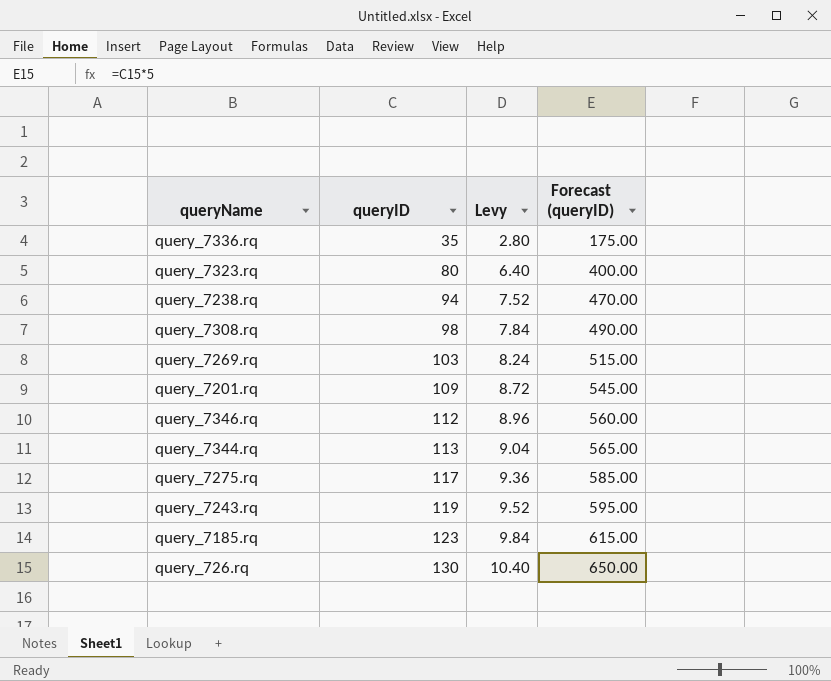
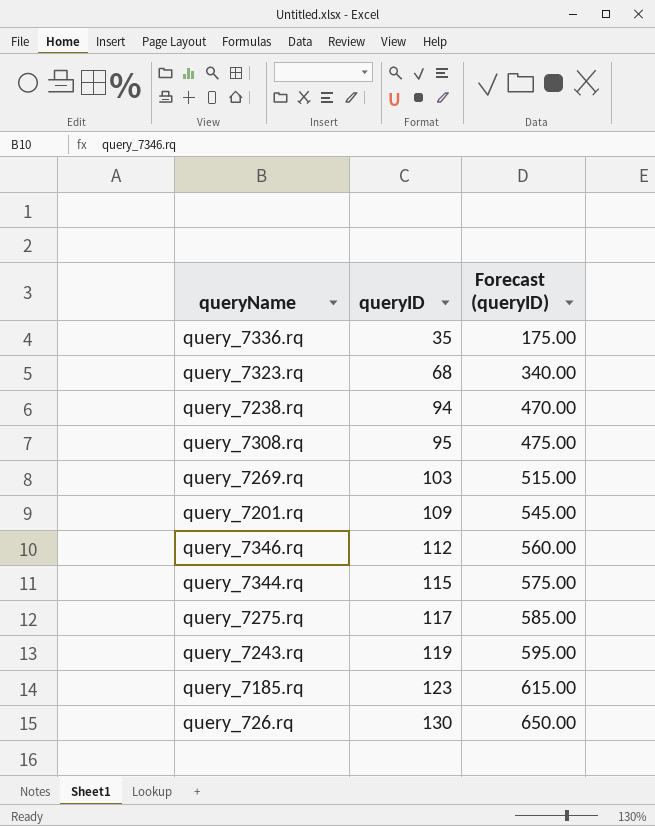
column Levy | formula: [queryID] * 0.08 -> none
query_7323.rq | queryID: 80 -> 68
query_7323.rq | Forecast (queryID): 400.00 -> 340.00
query_7308.rq | queryID: 98 -> 95
query_7308.rq | Forecast (queryID): 490.00 -> 475.00
query_7344.rq | queryID: 113 -> 115
query_7344.rq | Forecast (queryID): 565.00 -> 575.00

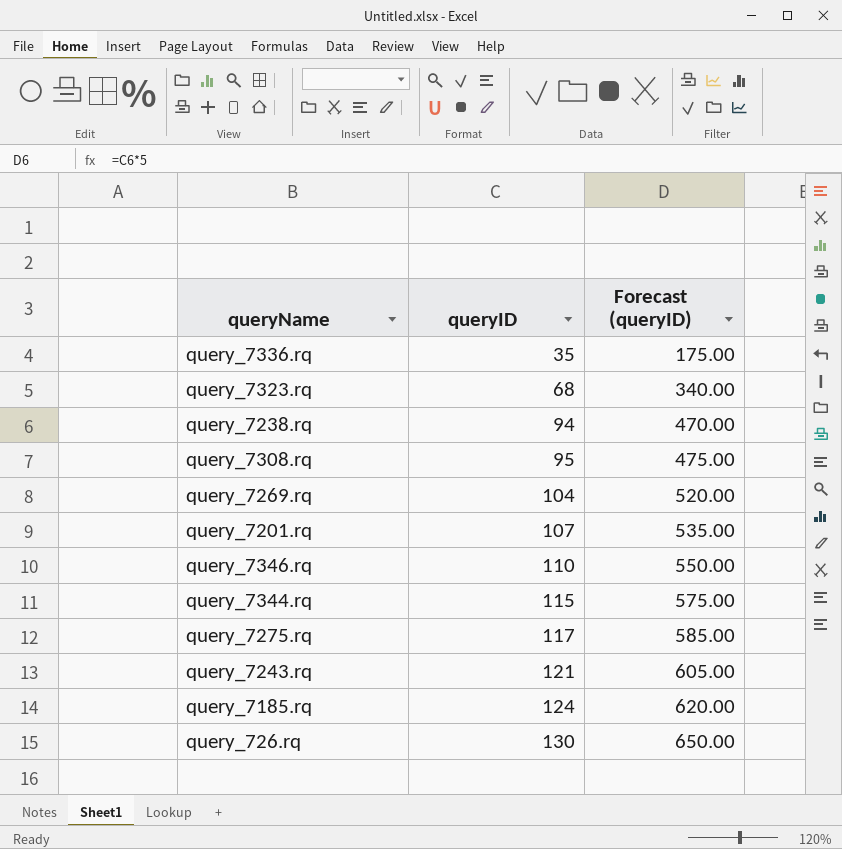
query_7269.rq | queryID: 103 -> 104
query_7269.rq | Forecast (queryID): 515.00 -> 520.00
query_7201.rq | queryID: 109 -> 107
query_7201.rq | Forecast (queryID): 545.00 -> 535.00
query_7346.rq | queryID: 112 -> 110
query_7346.rq | Forecast (queryID): 560.00 -> 550.00
query_7243.rq | queryID: 119 -> 121
query_7243.rq | Forecast (queryID): 595.00 -> 605.00
query_7185.rq | queryID: 123 -> 124
query_7185.rq | Forecast (queryID): 615.00 -> 620.00

